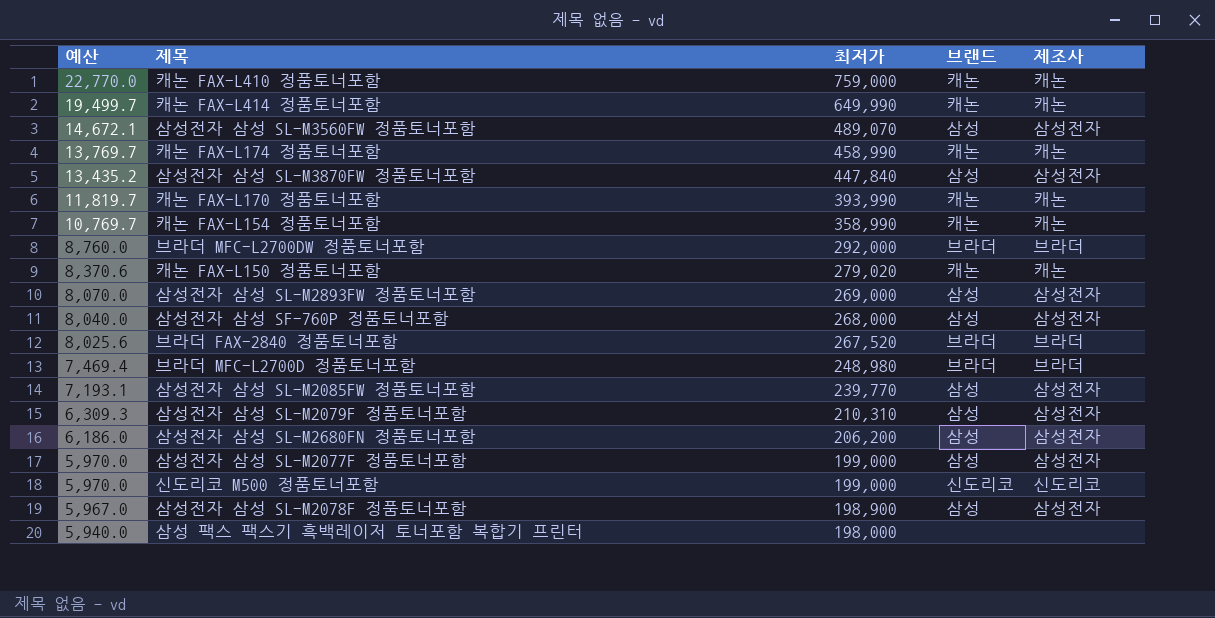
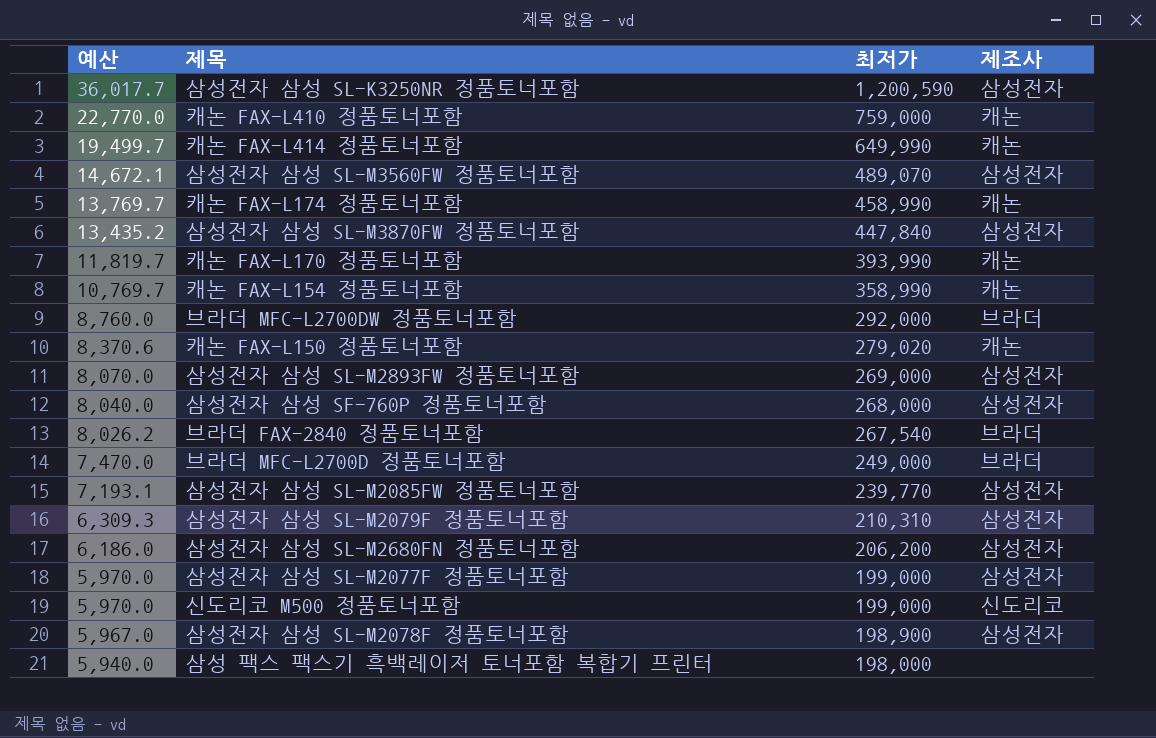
column 브랜드 | position: 4 -> none
row 삼성전자 삼성 SL-K3250NR 정품토너포함: none -> 36,017.7 | 1,200,590 | 삼성전자
브라더 FAX-2840 정품토너포함 | 예산: 8,025.6 -> 8,026.2
브라더 FAX-2840 정품토너포함 | 최저가: 267,520 -> 267,540
브라더 MFC-L2700D 정품토너포함 | 예산: 7,469.4 -> 7,470.0
브라더 MFC-L2700D 정품토너포함 | 최저가: 248,980 -> 249,000

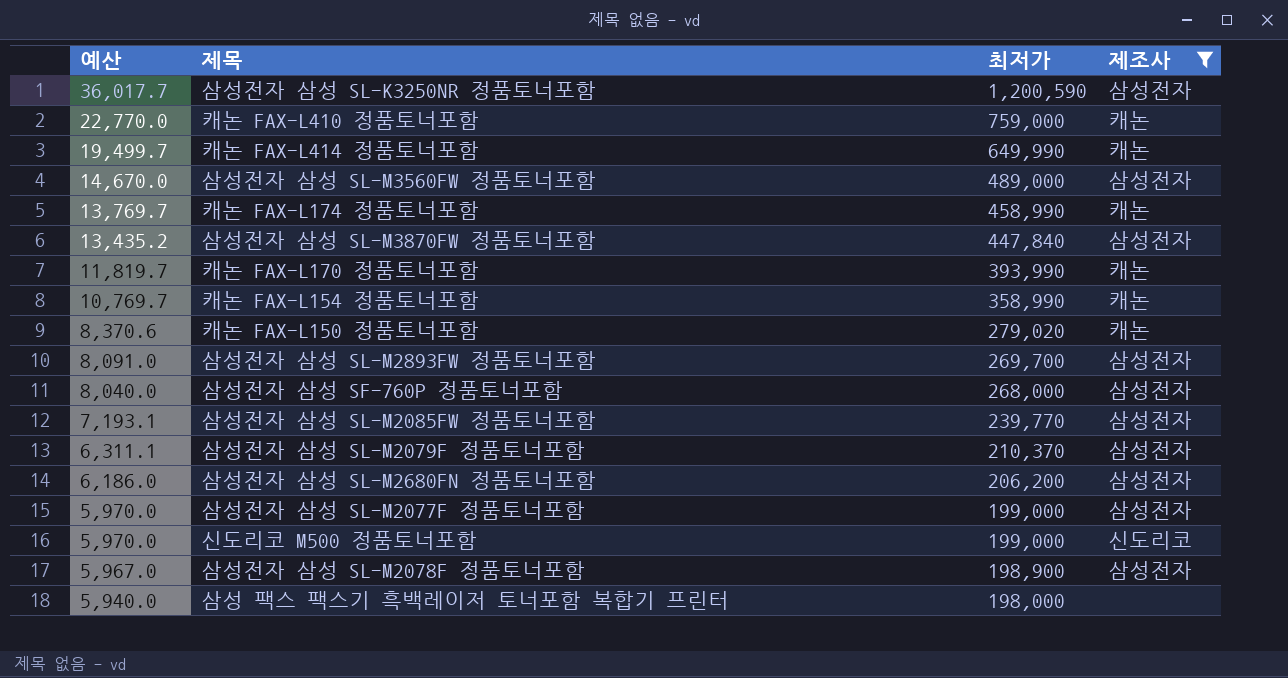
filter: none -> 제조사 != 브라더
삼성전자 삼성 SL-M3560FW 정품토너포함 | 예산: 14,672.1 -> 14,670.0
삼성전자 삼성 SL-M3560FW 정품토너포함 | 최저가: 489,070 -> 489,000
삼성전자 삼성 SL-M2893FW 정품토너포함 | 예산: 8,070.0 -> 8,091.0
삼성전자 삼성 SL-M2893FW 정품토너포함 | 최저가: 269,000 -> 269,700
삼성전자 삼성 SL-M2079F 정품토너포함 | 예산: 6,309.3 -> 6,311.1
삼성전자 삼성 SL-M2079F 정품토너포함 | 최저가: 210,310 -> 210,370

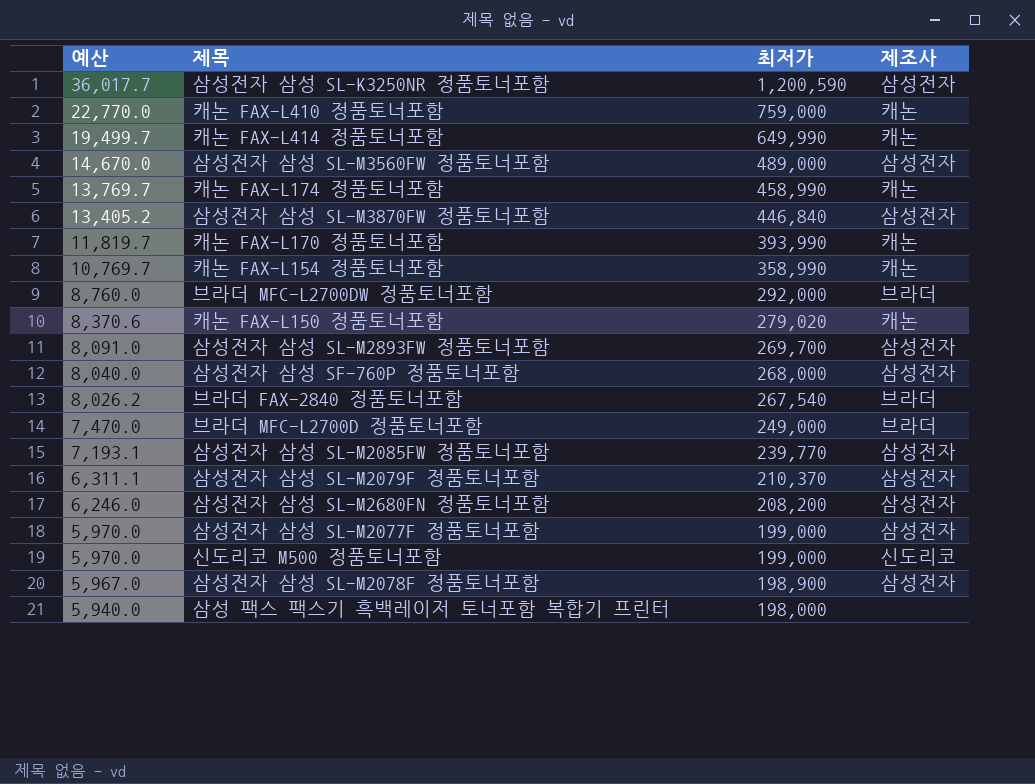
filter: 제조사 != 브라더 -> none
삼성전자 삼성 SL-M3870FW 정품토너포함 | 예산: 13,435.2 -> 13,405.2
삼성전자 삼성 SL-M3870FW 정품토너포함 | 최저가: 447,840 -> 446,840
삼성전자 삼성 SL-M2680FN 정품토너포함 | 예산: 6,186.0 -> 6,246.0
삼성전자 삼성 SL-M2680FN 정품토너포함 | 최저가: 206,200 -> 208,200

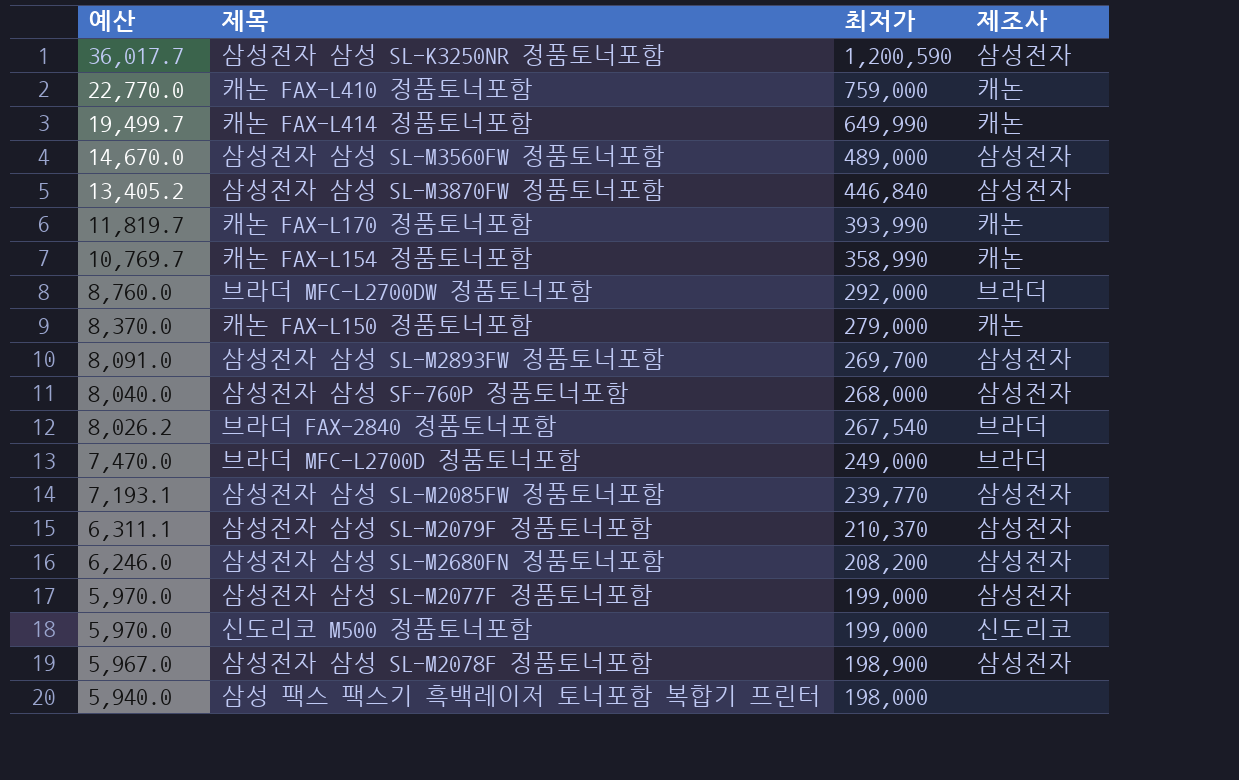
row 캐논 FAX-L174 정품토너포함: 13,769.7 | 458,990 | 캐논 -> none
캐논 FAX-L150 정품토너포함 | 예산: 8,370.6 -> 8,370.0
캐논 FAX-L150 정품토너포함 | 최저가: 279,020 -> 279,000

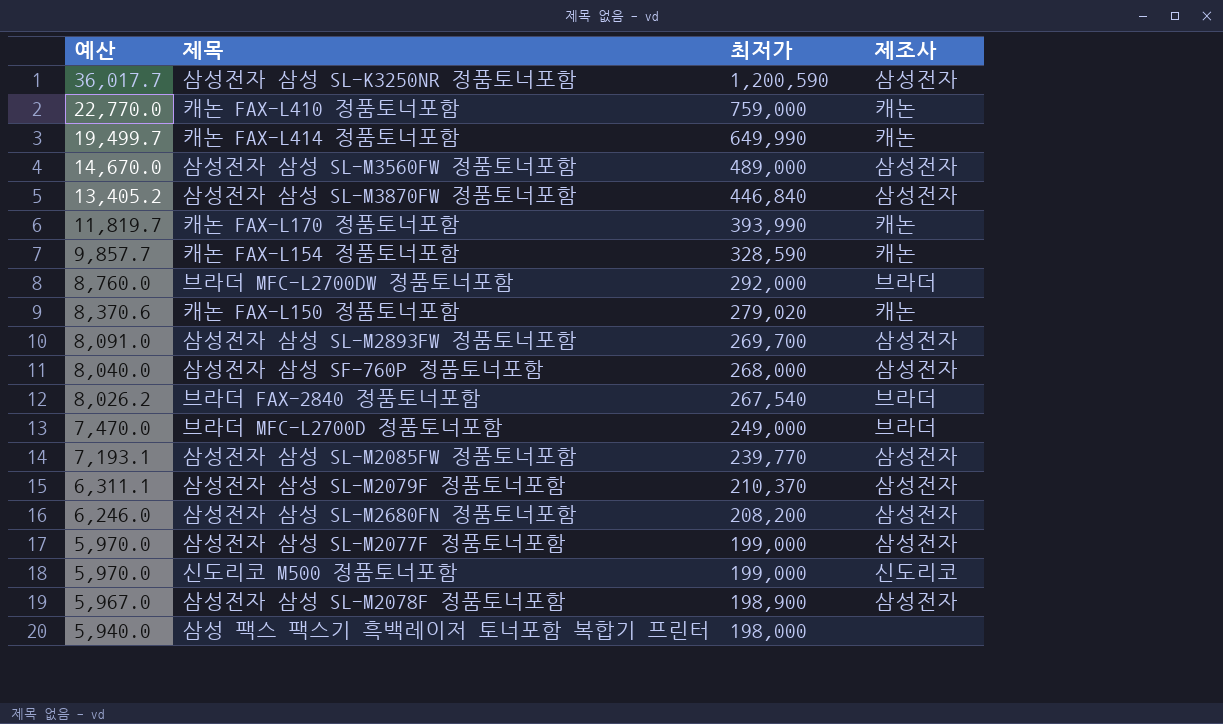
캐논 FAX-L154 정품토너포함 | 예산: 10,769.7 -> 9,857.7
캐논 FAX-L154 정품토너포함 | 최저가: 358,990 -> 328,590
캐논 FAX-L150 정품토너포함 | 예산: 8,370.0 -> 8,370.6
캐논 FAX-L150 정품토너포함 | 최저가: 279,000 -> 279,020

